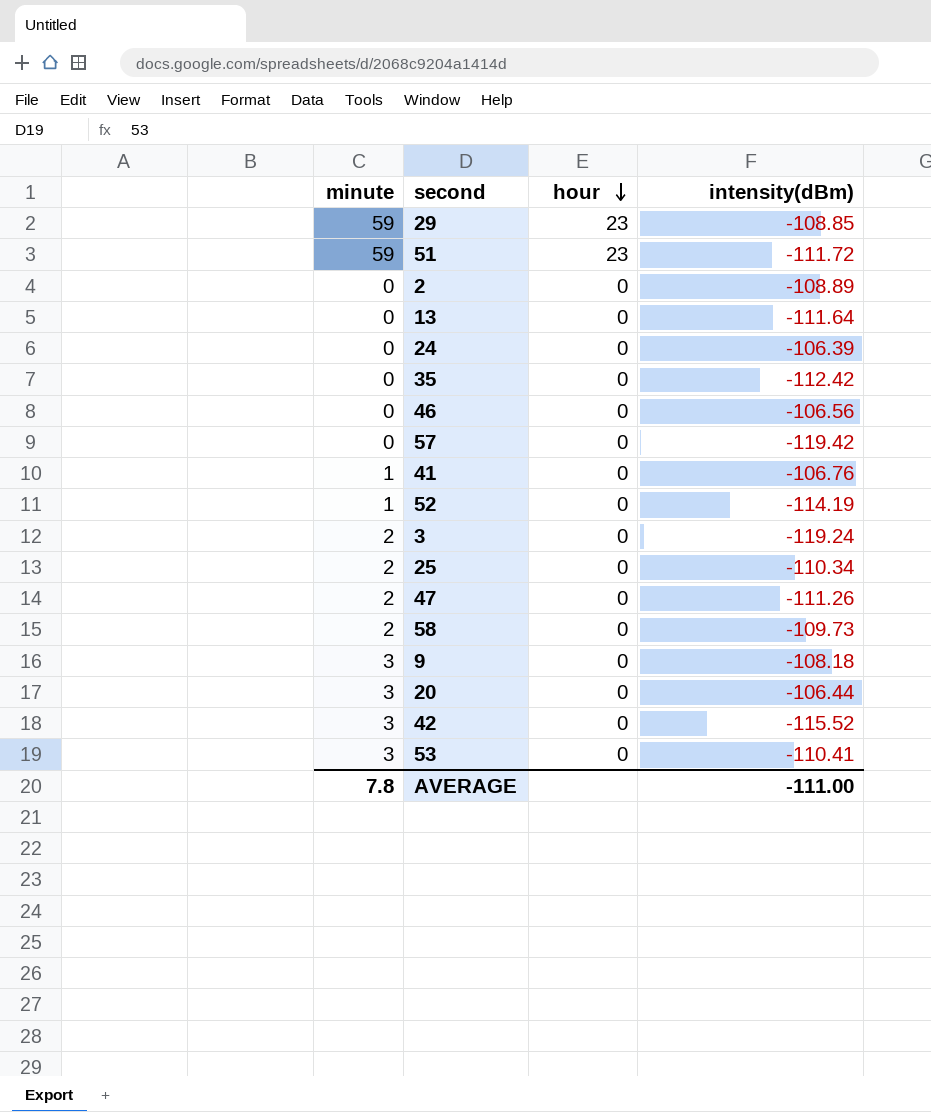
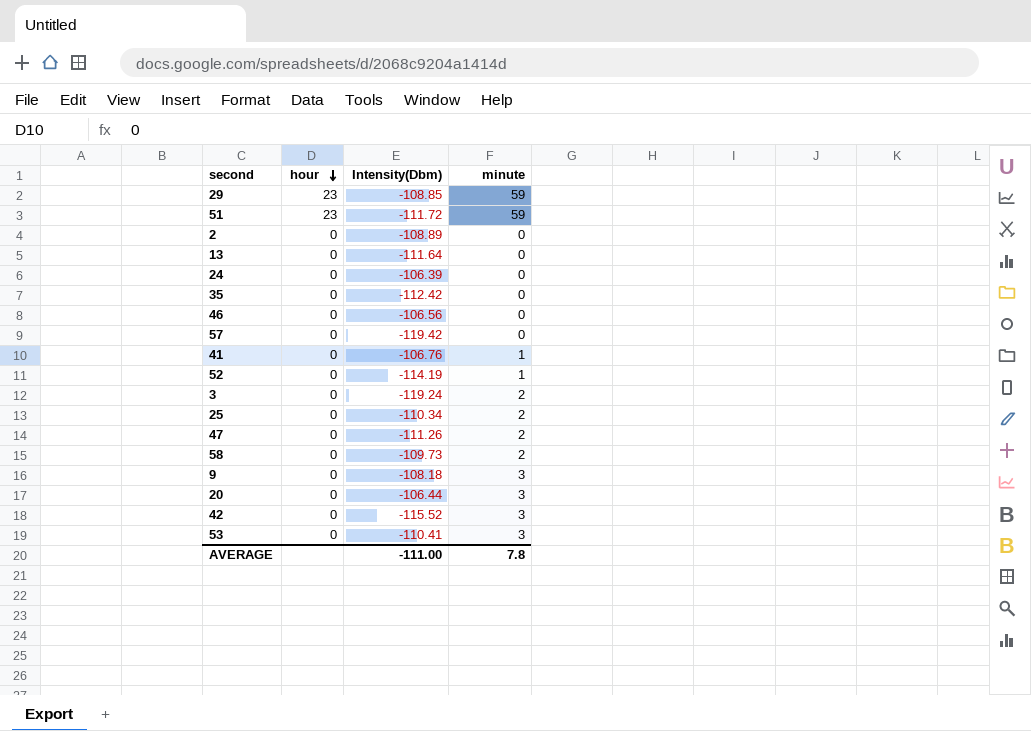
column name: intensity(dBm) -> Intensity(Dbm)
column minute | position: 1 -> 4

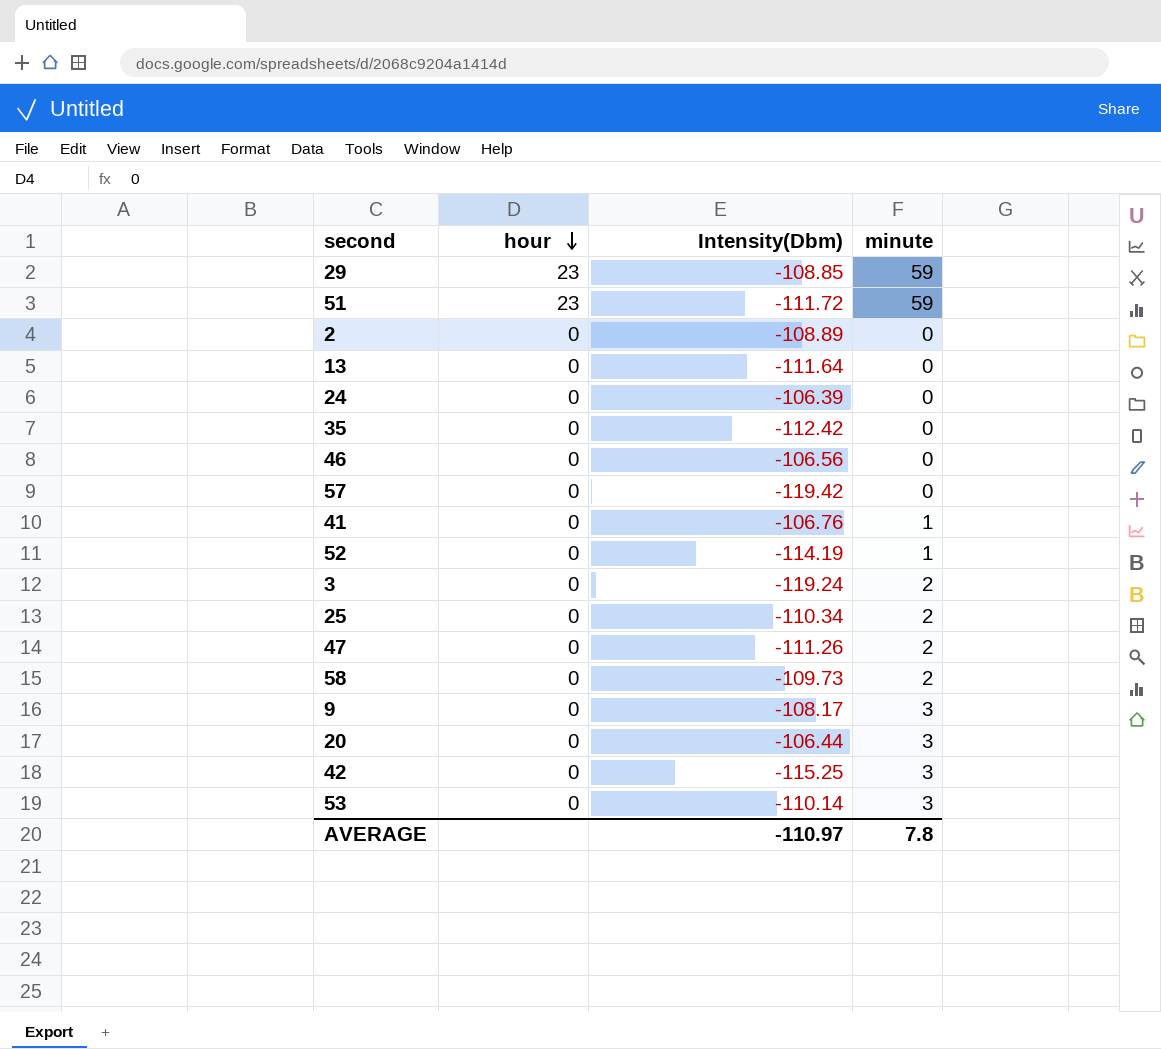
9 | Intensity(Dbm): -108.18 -> -108.17
42 | Intensity(Dbm): -115.52 -> -115.25
53 | Intensity(Dbm): -110.41 -> -110.14
AVERAGE | Intensity(Dbm): -111.00 -> -110.97

